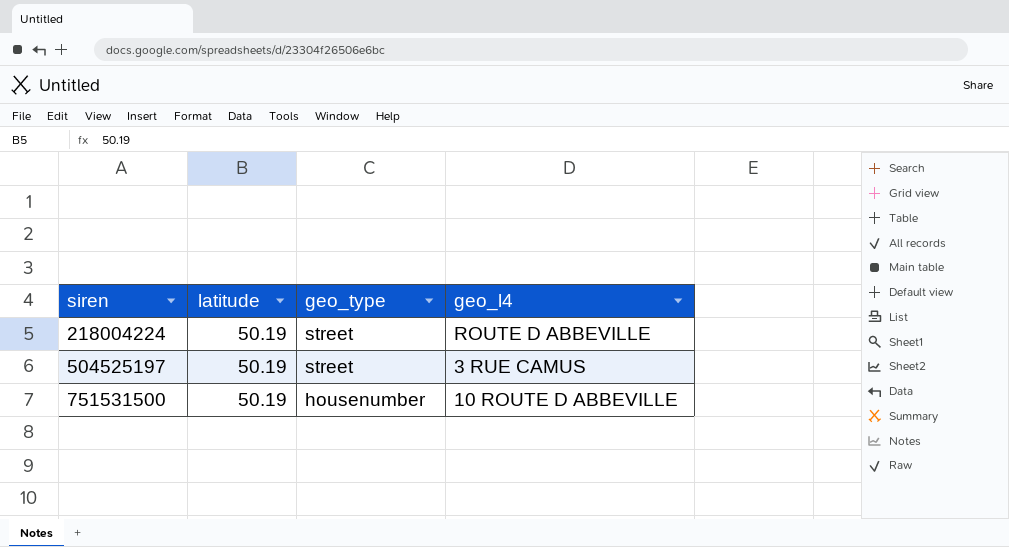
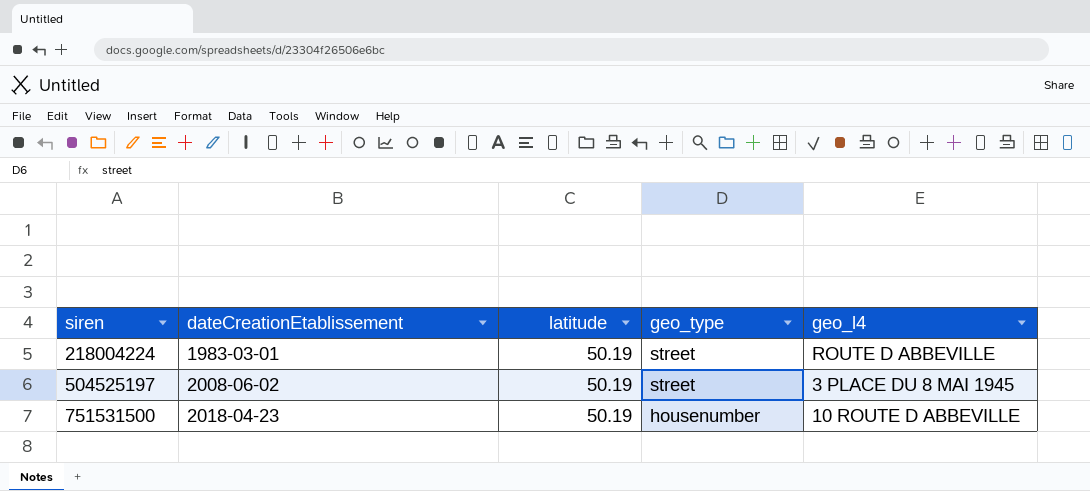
column dateCreationEtablissement | position: none -> 2
504525197 | geo_l4: 3 RUE CAMUS -> 3 PLACE DU 8 MAI 1945

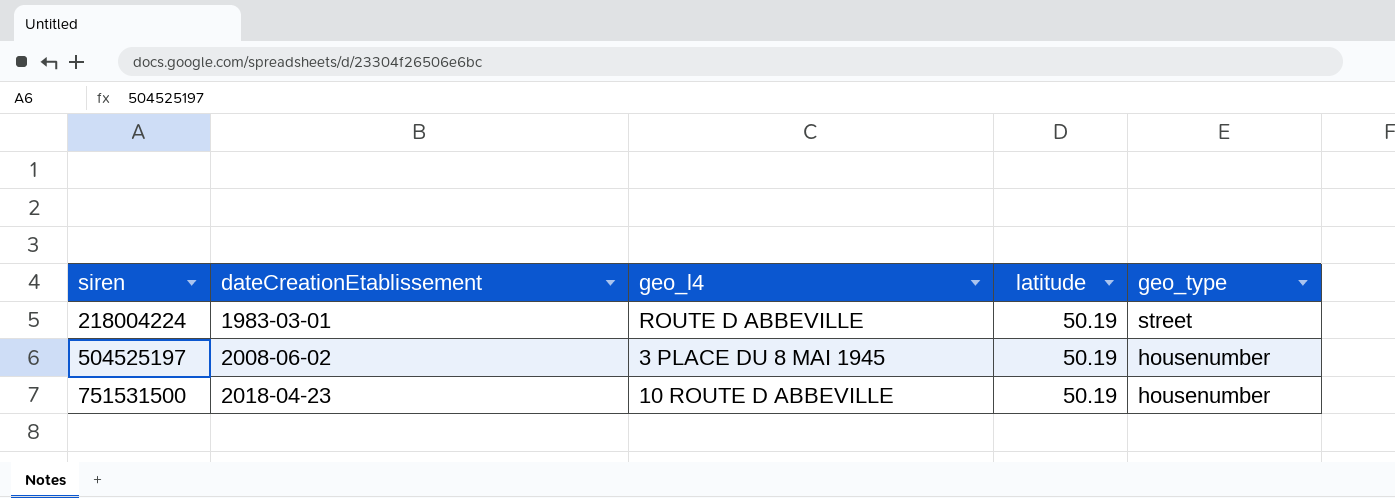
column geo_l4 | position: 5 -> 3
504525197 | geo_type: street -> housenumber

